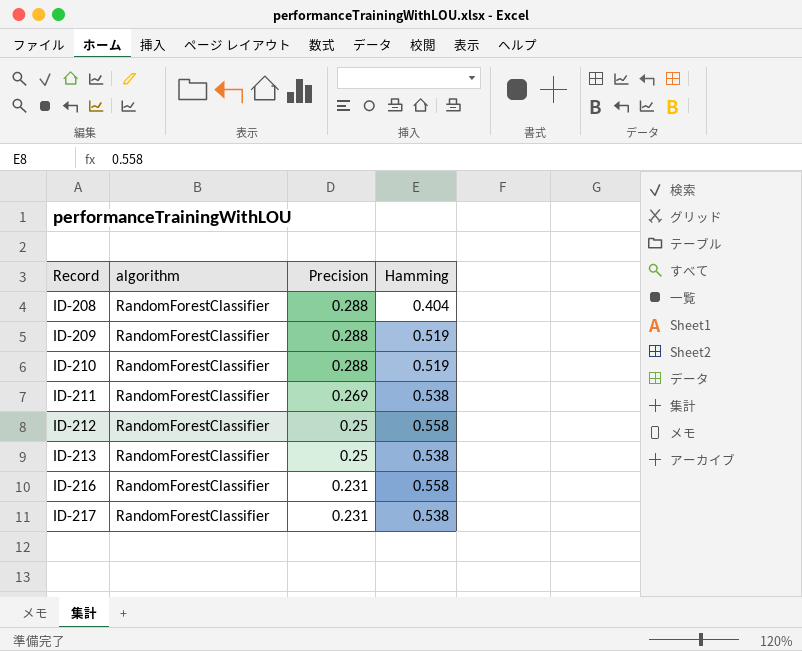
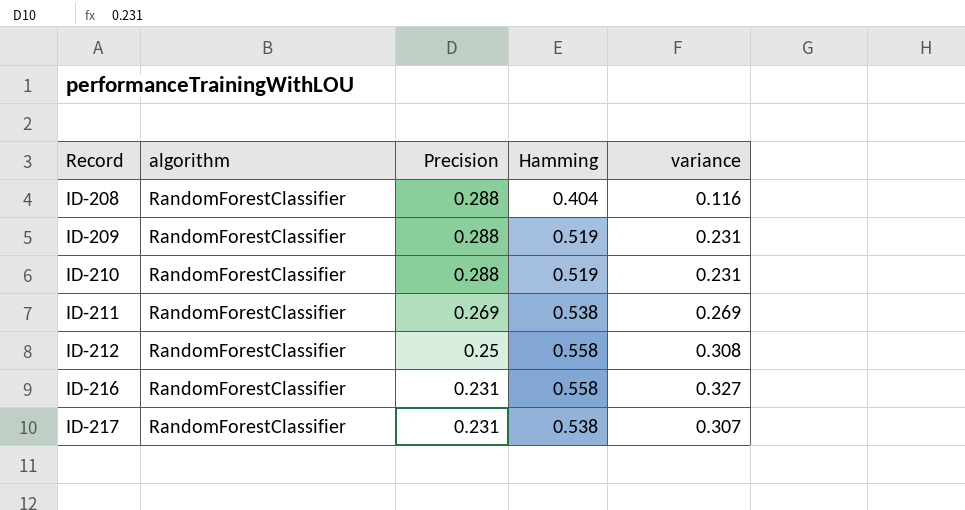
column variance | formula: none -> [Hamming] - [Precision]
row ID-213: RandomForestClassifier | 0.25 | 0.538 -> none

